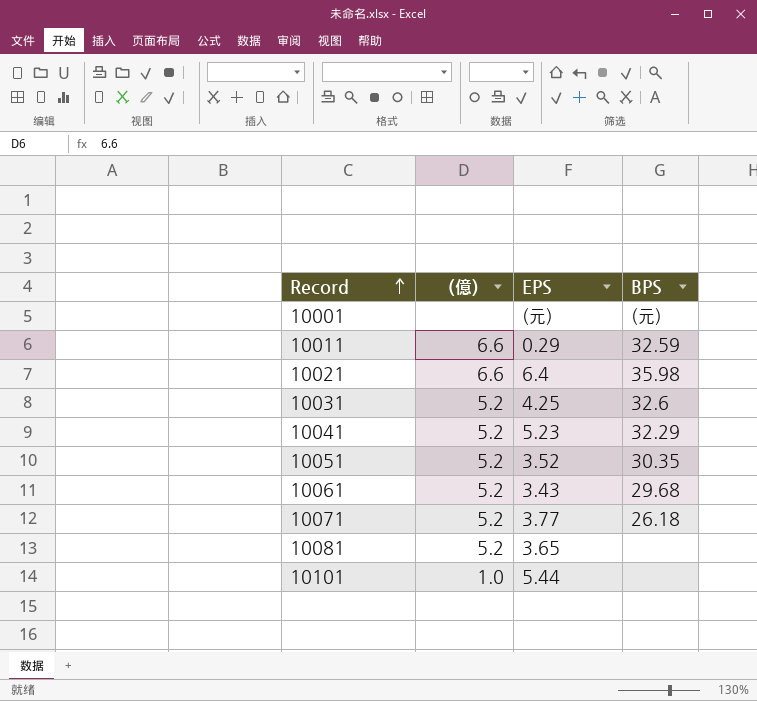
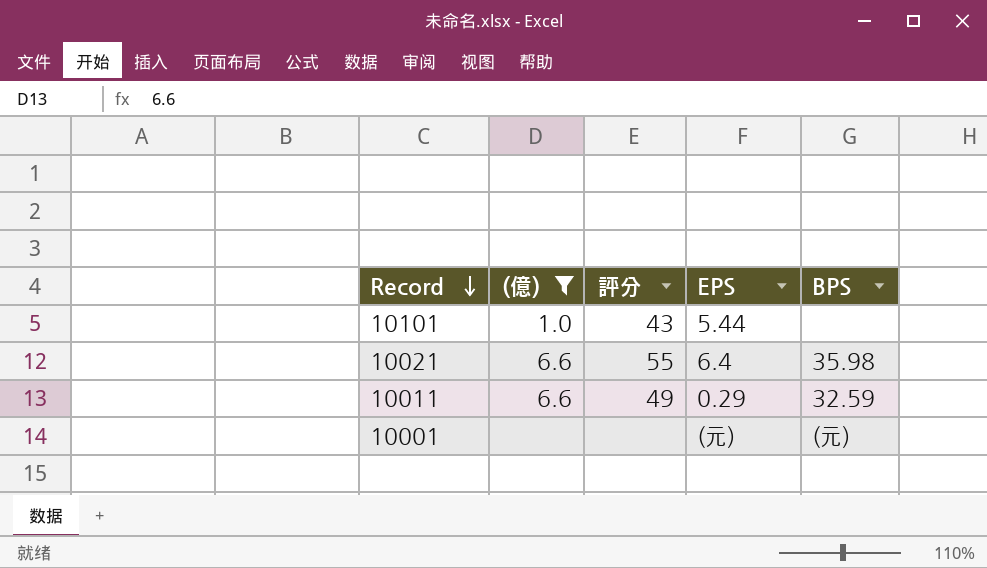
filter: none -> (億) != 5.2
row order: Record ascending -> Record descending
column 評分 | position: none -> 3

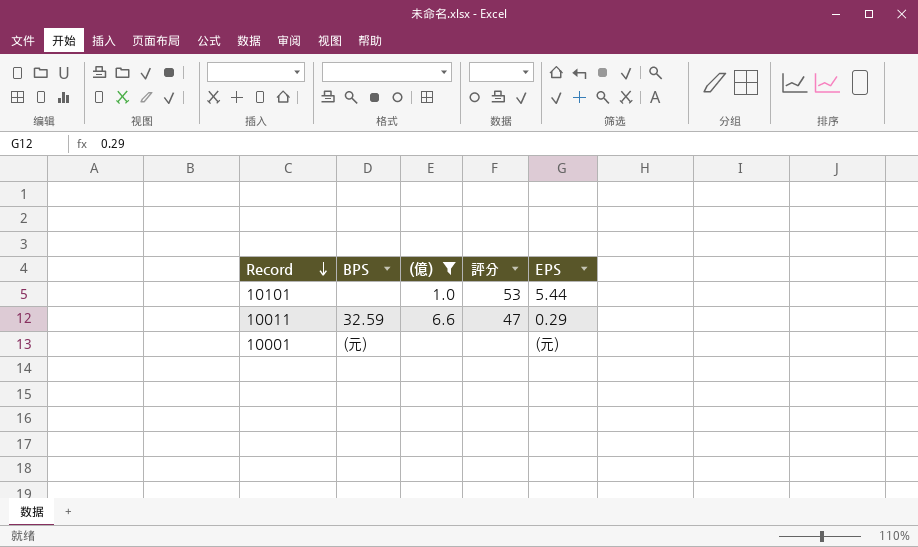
column BPS | position: 5 -> 2
row 10021: 6.6 | 55 | 6.4 | 35.98 -> none
10101 | 評分: 43 -> 53
10011 | 評分: 49 -> 47

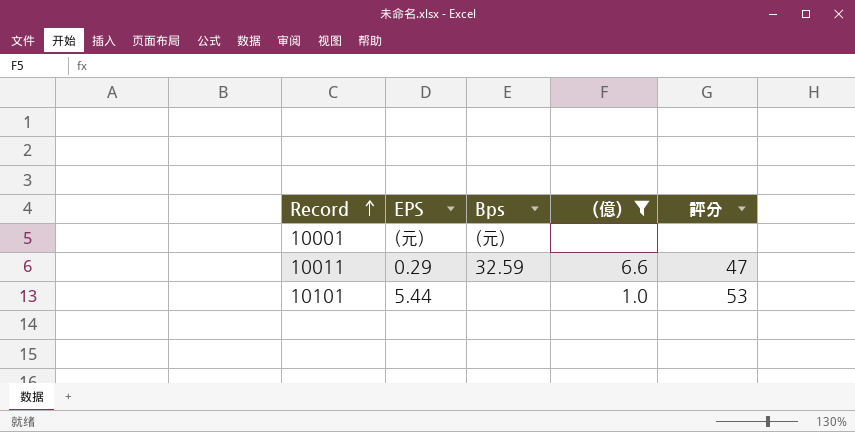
row order: Record descending -> Record ascending
column EPS | position: 5 -> 2
column name: BPS -> Bps

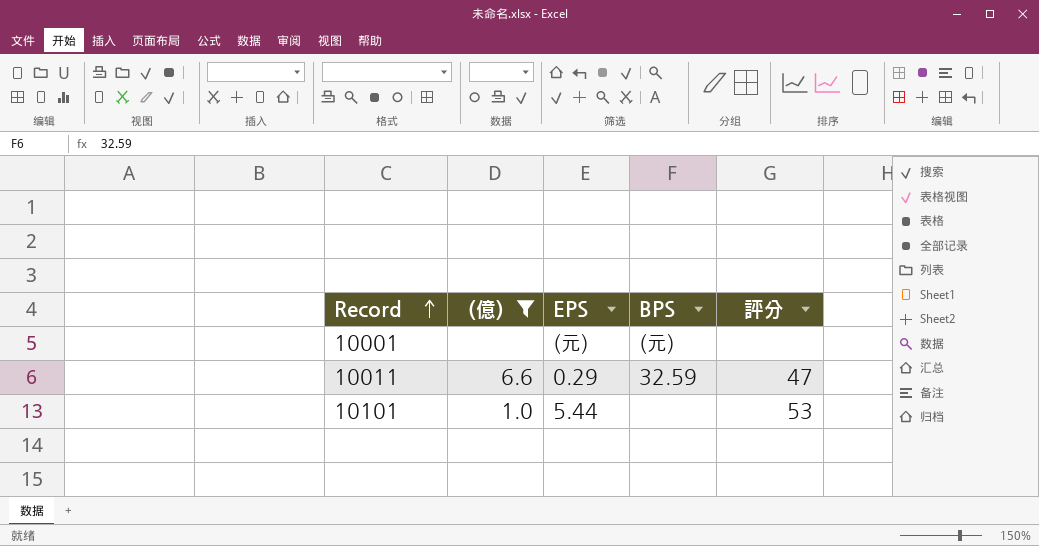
column (億) | position: 4 -> 2
column name: Bps -> BPS

